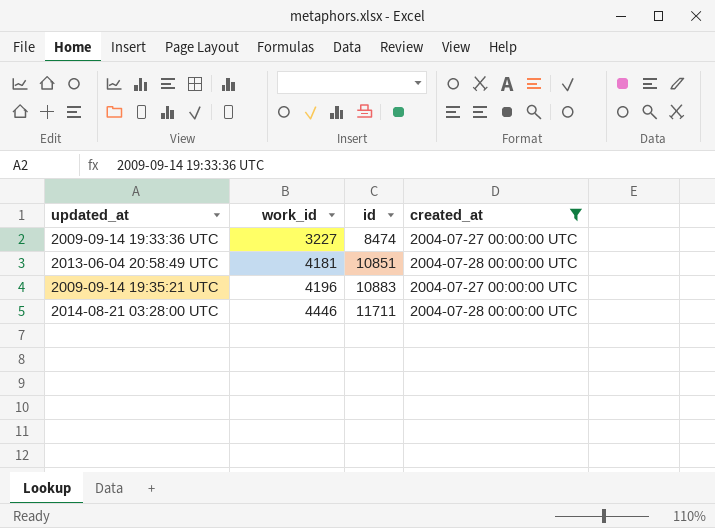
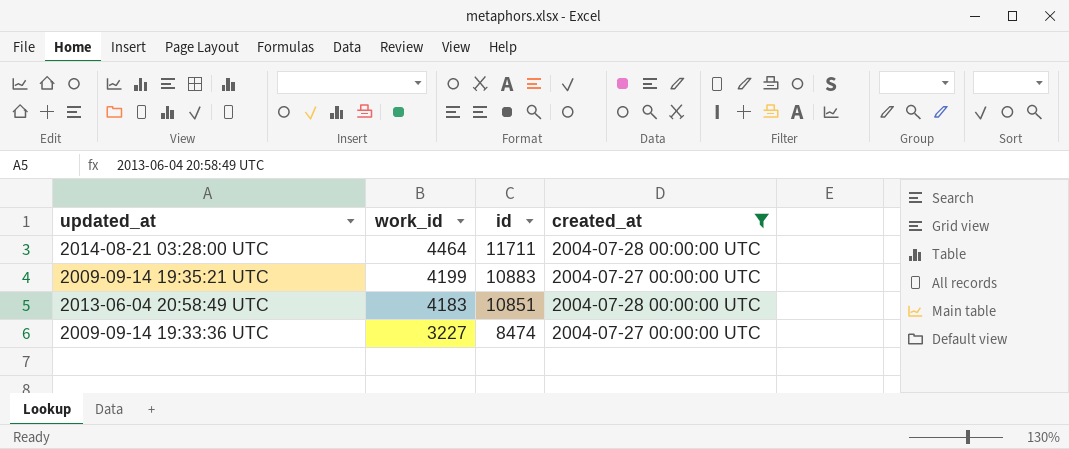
row order: work_id ascending -> work_id descending
2014-08-21 03:28:00 UTC | work_id: 4446 -> 4464
2009-09-14 19:35:21 UTC | work_id: 4196 -> 4199
2013-06-04 20:58:49 UTC | work_id: 4181 -> 4183

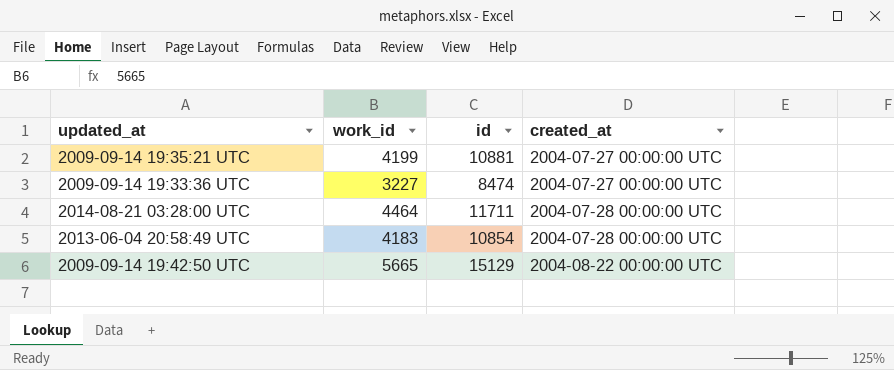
filter: created_at != 2004-08-22 00:00:00 UTC -> none
row order: work_id descending -> created_at ascending
2009-09-14 19:35:21 UTC | id: 10883 -> 10881
2013-06-04 20:58:49 UTC | id: 10851 -> 10854

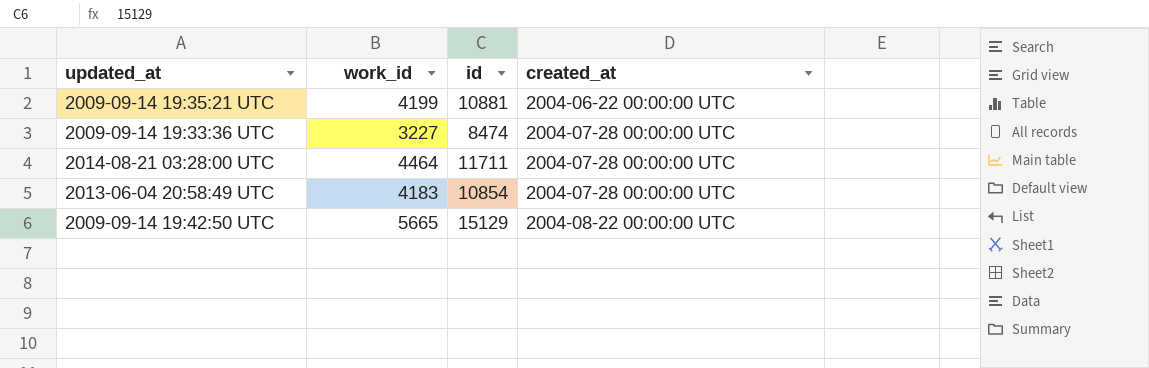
2009-09-14 19:35:21 UTC | created_at: 2004-07-27 00:00:00 UTC -> 2004-06-22 00:00:00 UTC
2009-09-14 19:33:36 UTC | created_at: 2004-07-27 00:00:00 UTC -> 2004-07-28 00:00:00 UTC

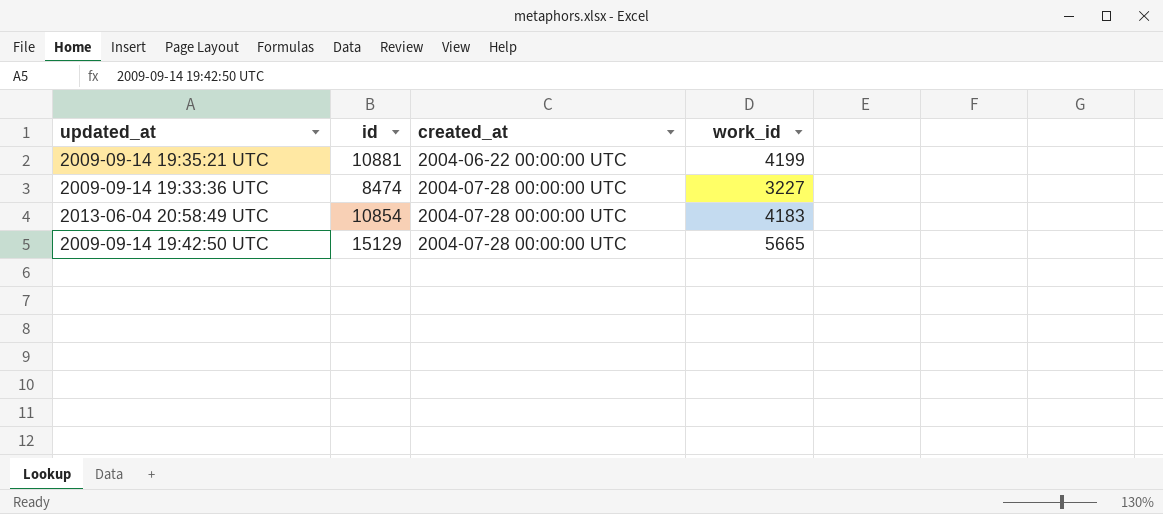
column work_id | position: 2 -> 4
row 2014-08-21 03:28:00 UTC: 4464 | 11711 | 2004-07-28 00:00:00 UTC -> none
2009-09-14 19:42:50 UTC | created_at: 2004-08-22 00:00:00 UTC -> 2004-07-28 00:00:00 UTC

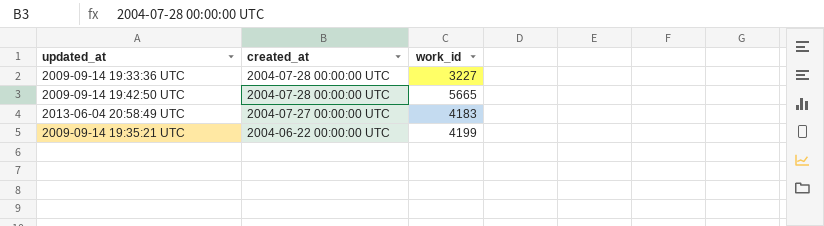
row order: created_at ascending -> created_at descending
column id | position: 2 -> none
2013-06-04 20:58:49 UTC | created_at: 2004-07-28 00:00:00 UTC -> 2004-07-27 00:00:00 UTC

